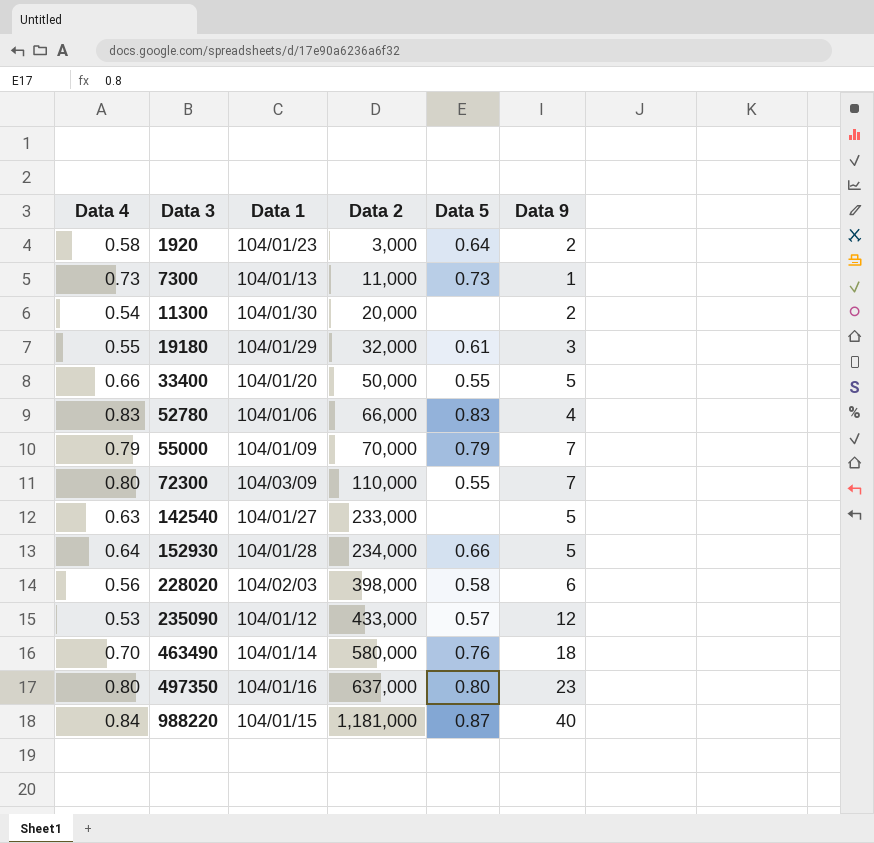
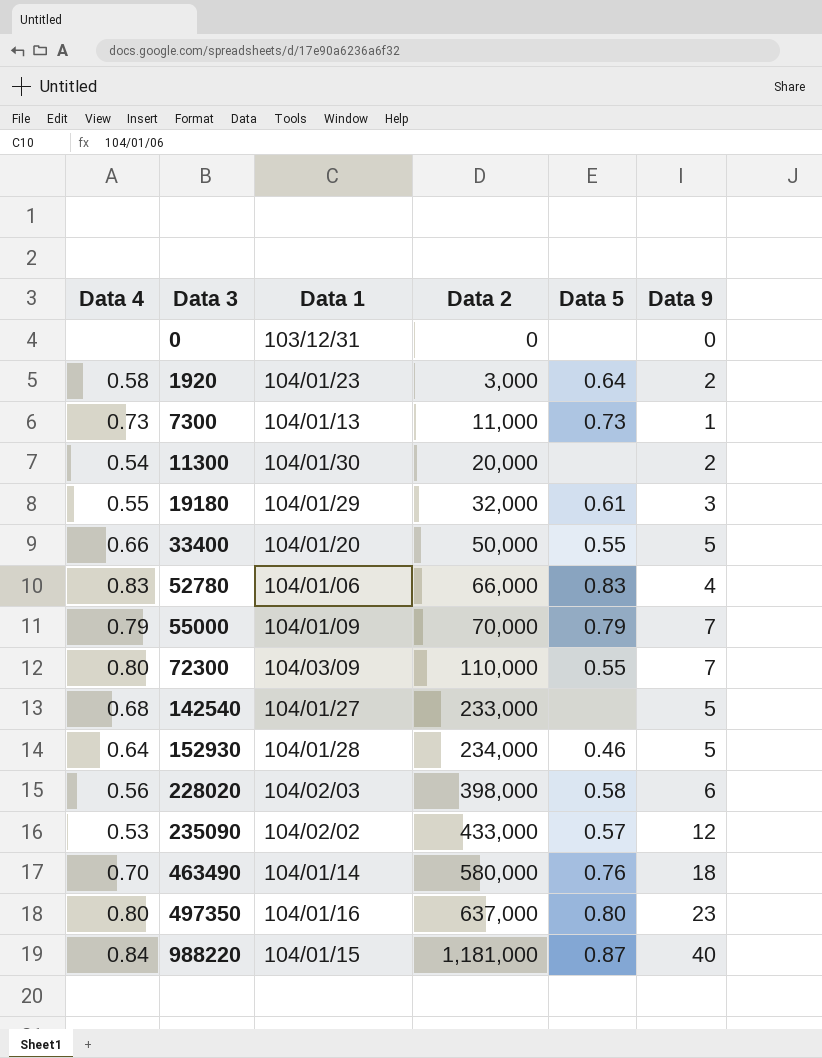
row 0: none -> none | 103/12/31 | 0 | none | 0
142540 | Data 4: 0.63 -> 0.68
152930 | Data 5: 0.66 -> 0.46
235090 | Data 1: 104/01/12 -> 104/02/02

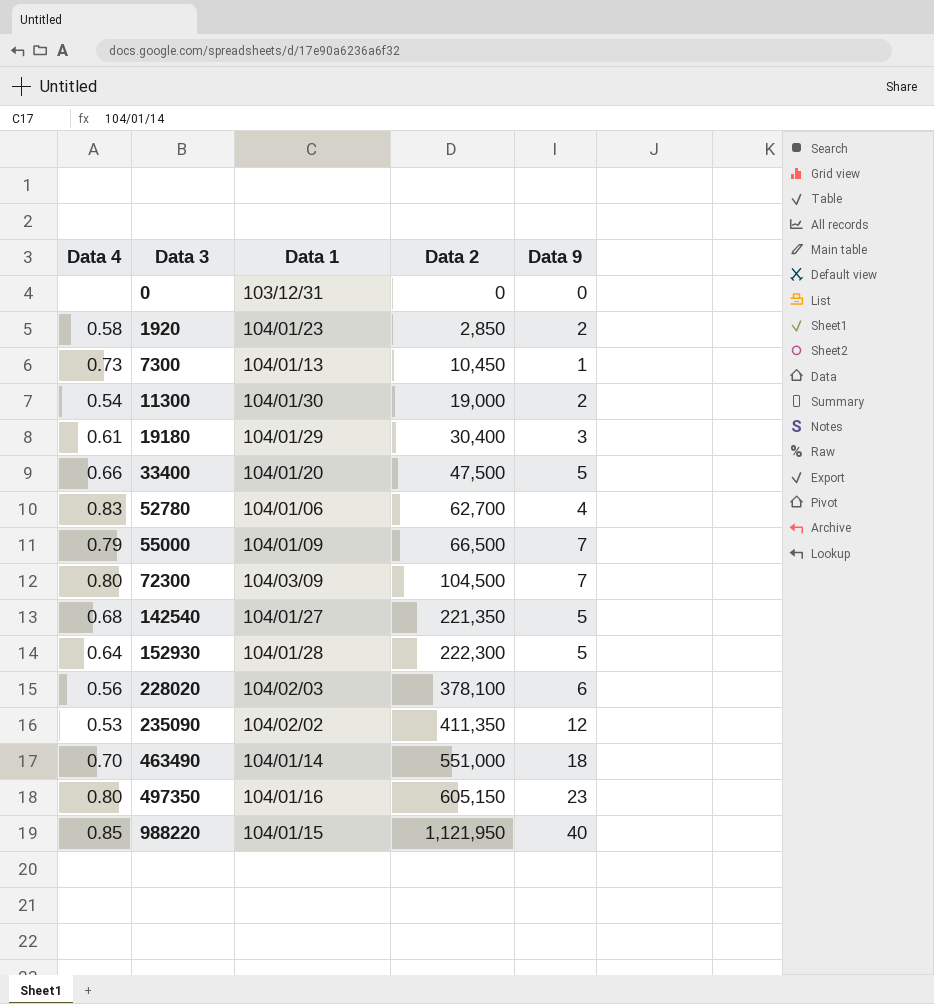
column Data 5 | position: 5 -> none
1920 | Data 2: 3,000 -> 2,850
7300 | Data 2: 11,000 -> 10,450
11300 | Data 2: 20,000 -> 19,000
19180 | Data 4: 0.55 -> 0.61
19180 | Data 2: 32,000 -> 30,400
33400 | Data 2: 50,000 -> 47,500
52780 | Data 2: 66,000 -> 62,700
55000 | Data 2: 70,000 -> 66,500
72300 | Data 2: 110,000 -> 104,500
142540 | Data 2: 233,000 -> 221,350
152930 | Data 2: 234,000 -> 222,300
228020 | Data 2: 398,000 -> 378,100
235090 | Data 2: 433,000 -> 411,350
463490 | Data 2: 580,000 -> 551,000
497350 | Data 2: 637,000 -> 605,150
988220 | Data 4: 0.84 -> 0.85
988220 | Data 2: 1,181,000 -> 1,121,950

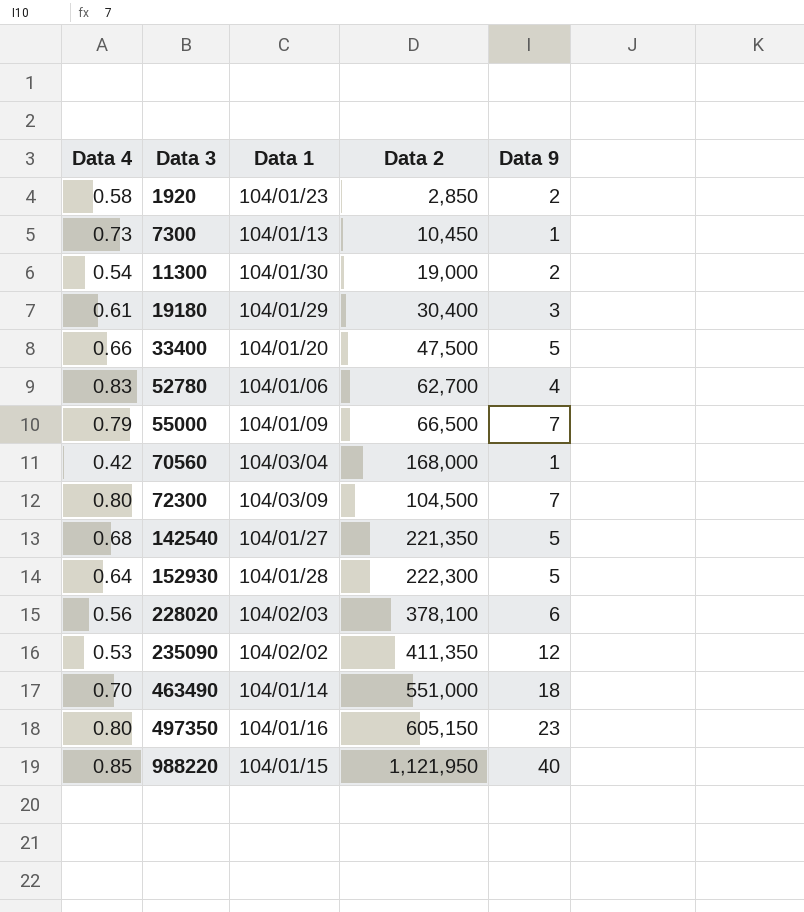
row 0: none | 103/12/31 | 0 | 0 -> none
row 70560: none -> 0.42 | 104/03/04 | 168,000 | 1

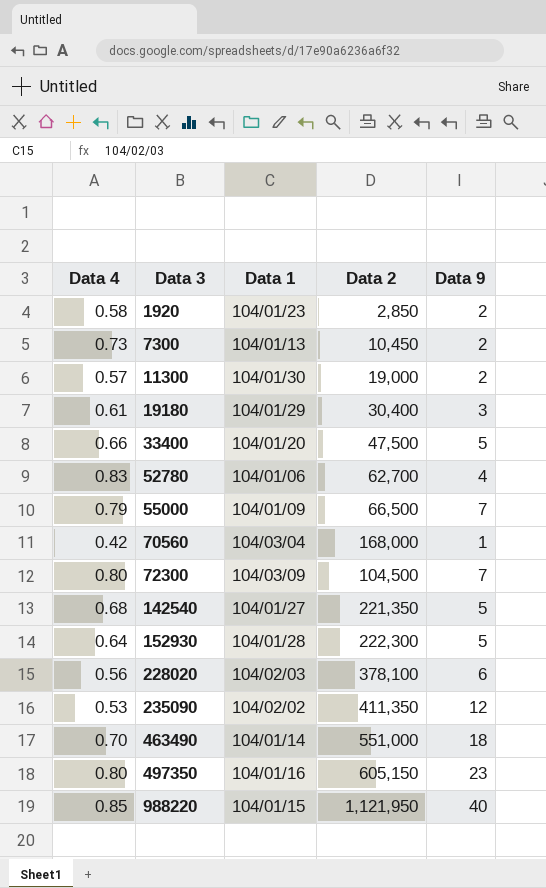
7300 | Data 9: 1 -> 2
11300 | Data 4: 0.54 -> 0.57

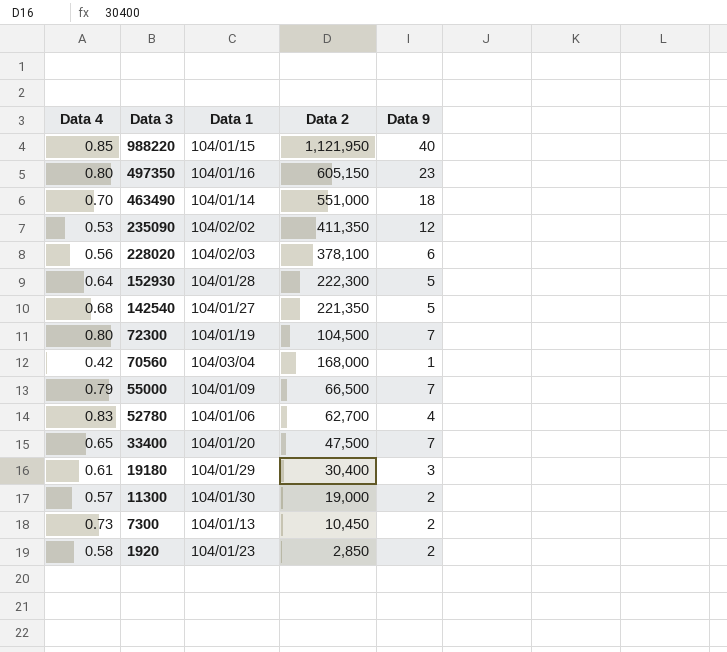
row order: Data 3 ascending -> Data 3 descending
72300 | Data 1: 104/03/09 -> 104/01/19
33400 | Data 4: 0.66 -> 0.65
33400 | Data 9: 5 -> 7

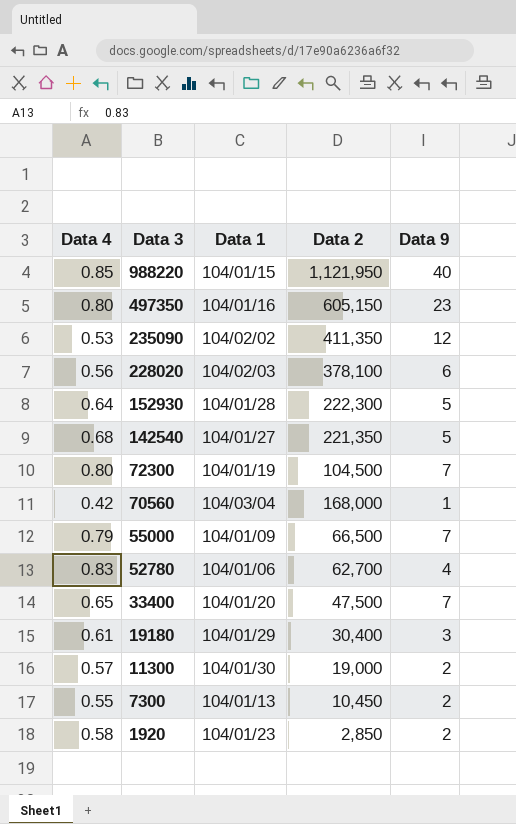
row 463490: 0.70 | 104/01/14 | 551,000 | 18 -> none
7300 | Data 4: 0.73 -> 0.55

